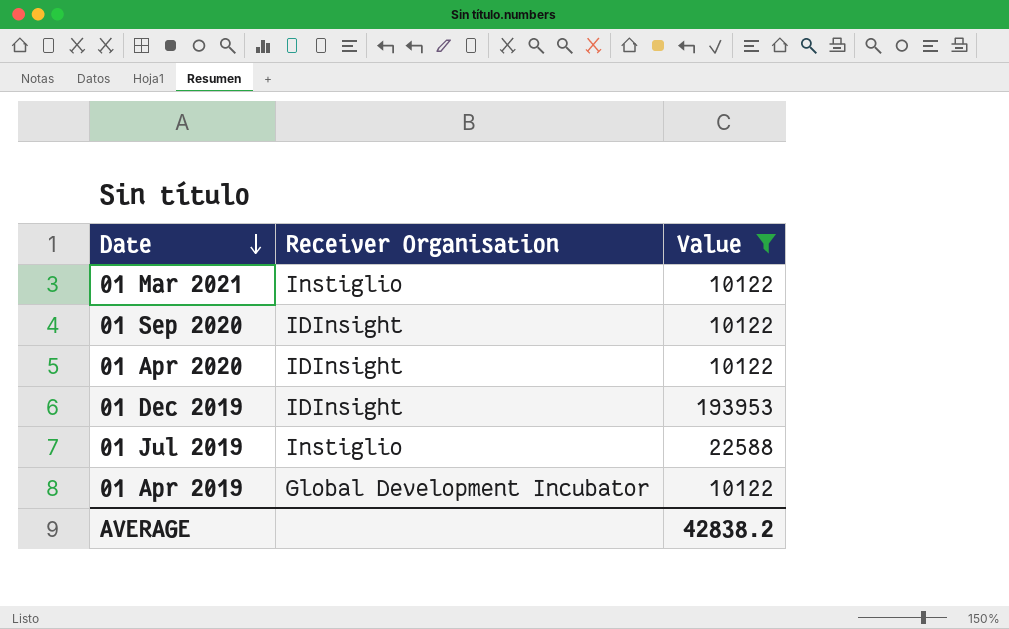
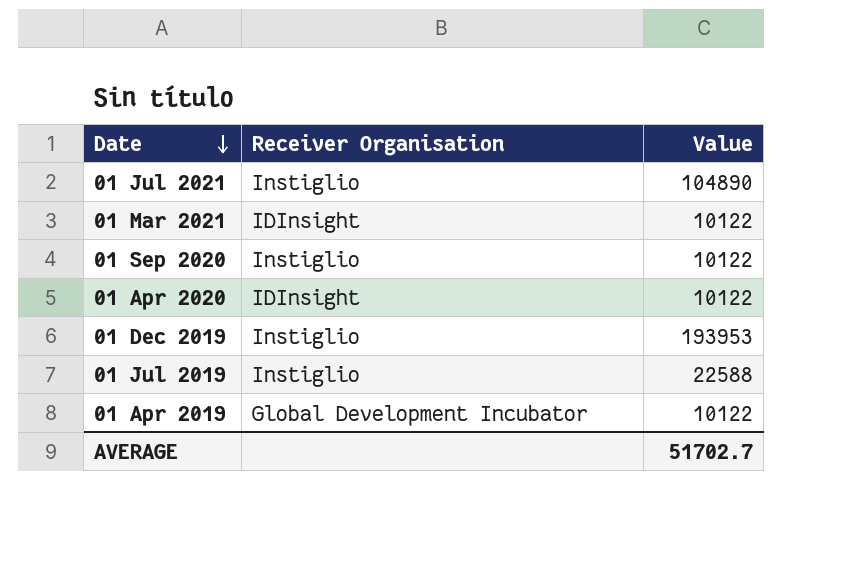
filter: Value != 104890 -> none
01 Mar 2021 | Receiver Organisation: Instiglio -> IDInsight
01 Sep 2020 | Receiver Organisation: IDInsight -> Instiglio
01 Dec 2019 | Receiver Organisation: IDInsight -> Instiglio
AVERAGE | Value: 42838.2 -> 51702.7

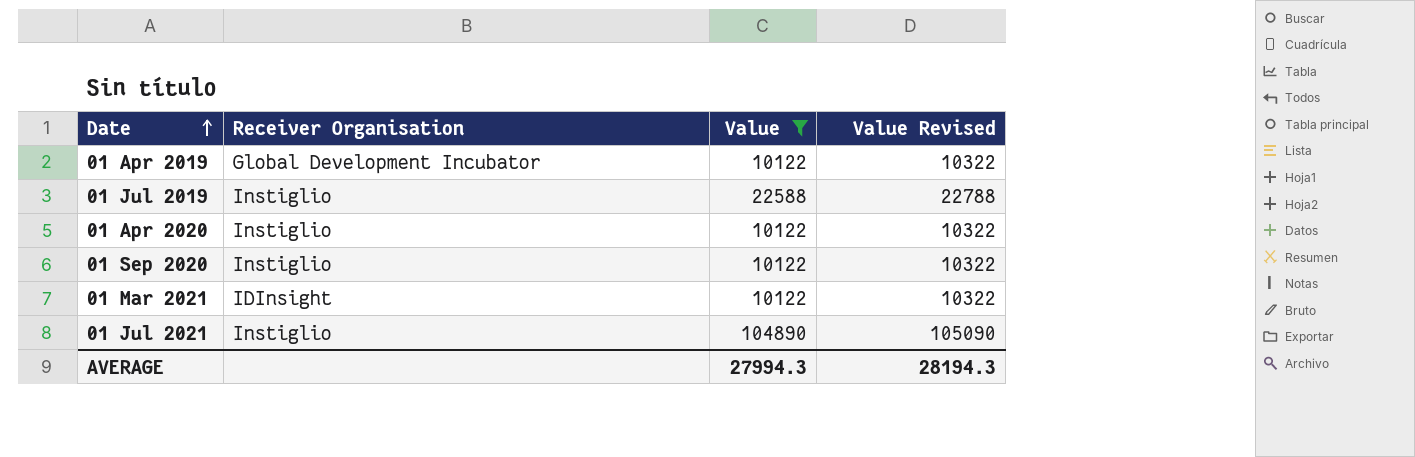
filter: none -> Value != 193953
row order: Date descending -> Date ascending
column Value Revised | formula: none -> [Value] + 200
01 Apr 2020 | Receiver Organisation: IDInsight -> Instiglio
AVERAGE | Value: 51702.7 -> 27994.3

